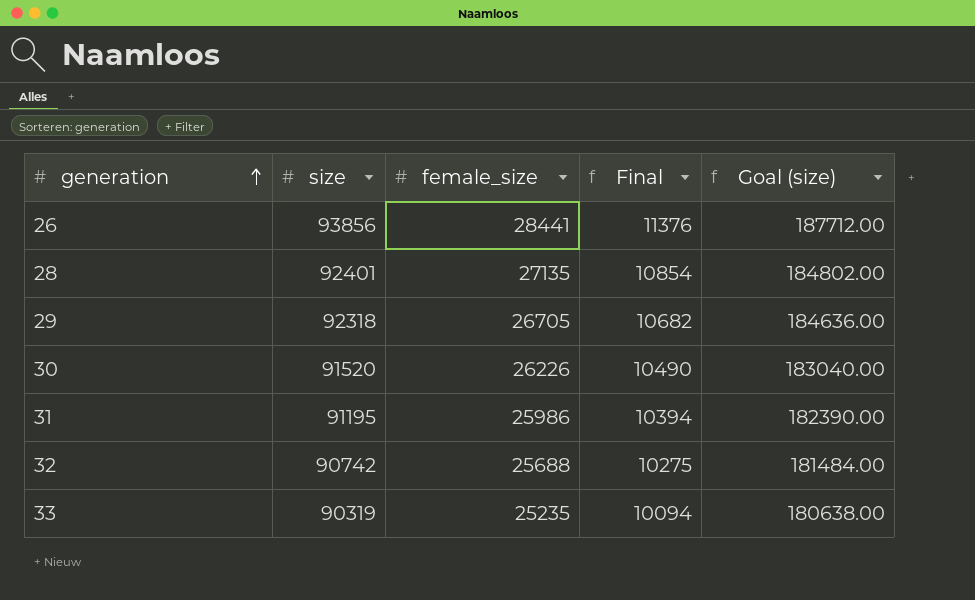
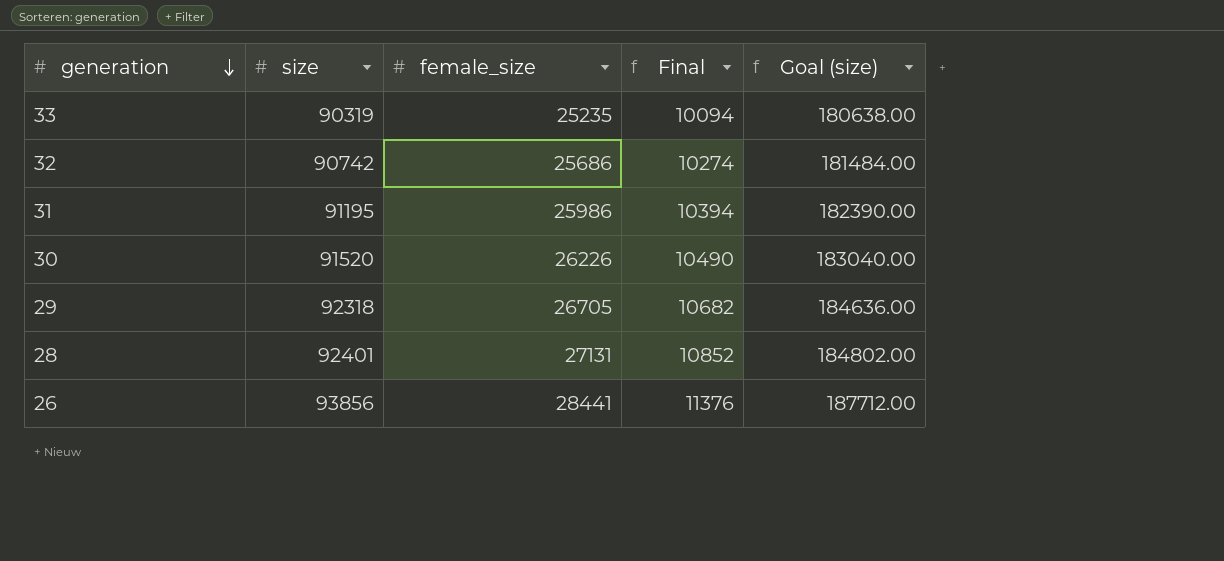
row order: generation ascending -> generation descending
32 | female_size: 25688 -> 25686
32 | Final: 10275 -> 10274
28 | female_size: 27135 -> 27131
28 | Final: 10854 -> 10852

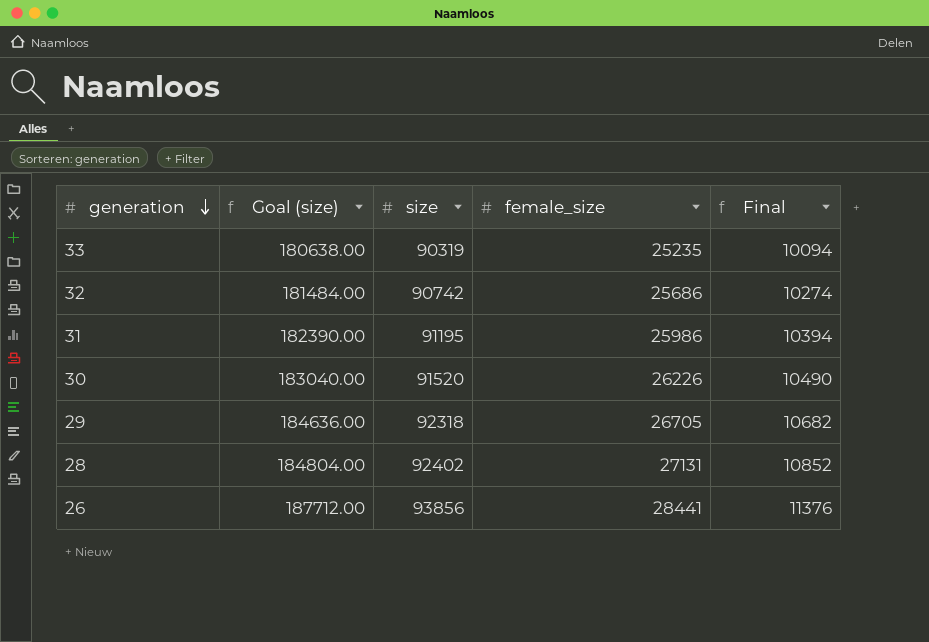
column Goal (size) | position: 5 -> 2
28 | Goal (size): 184802.00 -> 184804.00
28 | size: 92401 -> 92402

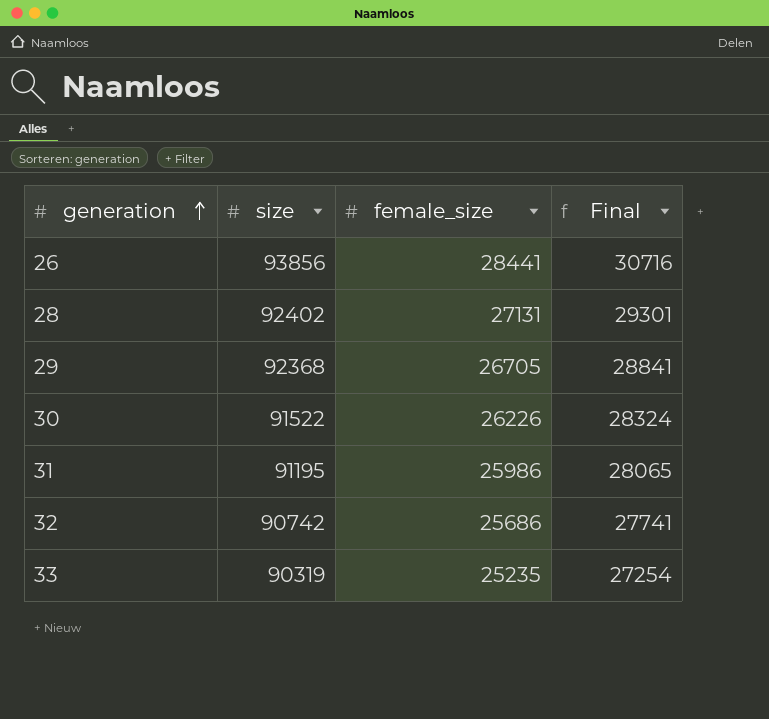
row order: generation descending -> generation ascending
column Goal (size) | formula: [size] * 2 -> none
column Final | formula: [female_size] * 0.4 -> [female_size] * 1.08
29 | size: 92318 -> 92368
30 | size: 91520 -> 91522

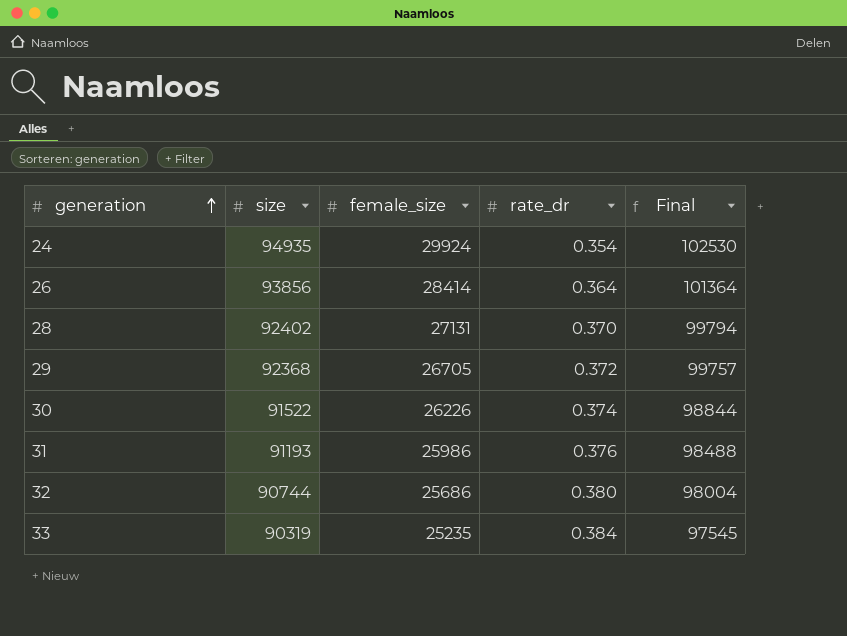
column rate_dr | position: none -> 4
column Final | formula: [female_size] * 1.08 -> [size] * 1.08
row 24: none -> 94935 | 29924 | 0.354 | 102530
26 | female_size: 28441 -> 28414
31 | size: 91195 -> 91193
32 | size: 90742 -> 90744

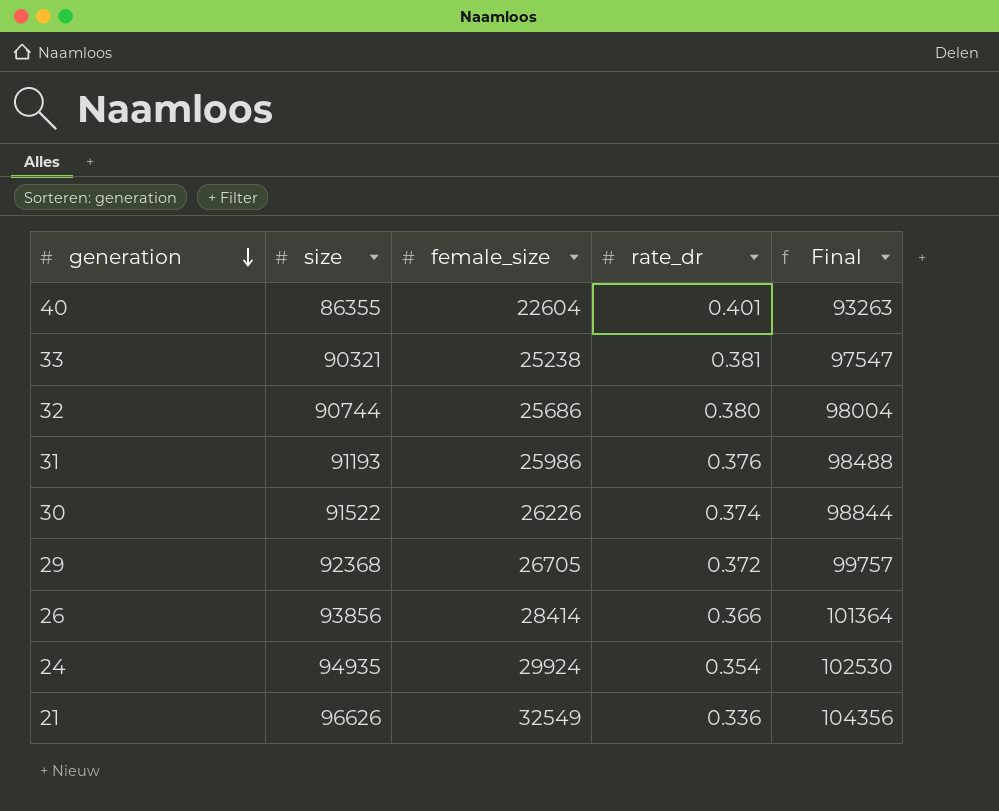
row order: generation ascending -> generation descending
row 28: 92402 | 27131 | 0.370 | 99794 -> none
row 40: none -> 86355 | 22604 | 0.401 | 93263
33 | size: 90319 -> 90321
33 | female_size: 25235 -> 25238
33 | rate_dr: 0.384 -> 0.381
33 | Final: 97545 -> 97547
26 | rate_dr: 0.364 -> 0.366
row 21: none -> 96626 | 32549 | 0.336 | 104356

